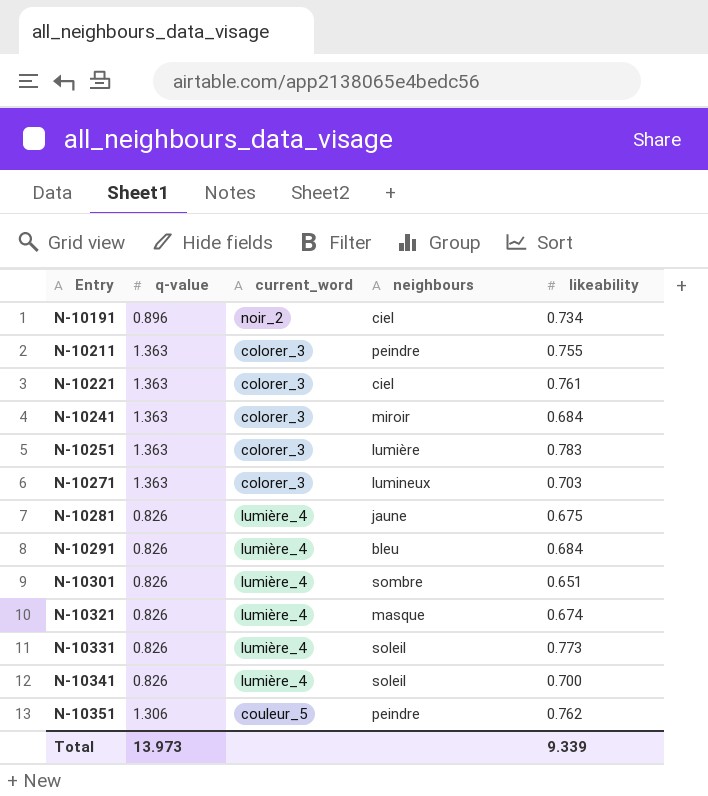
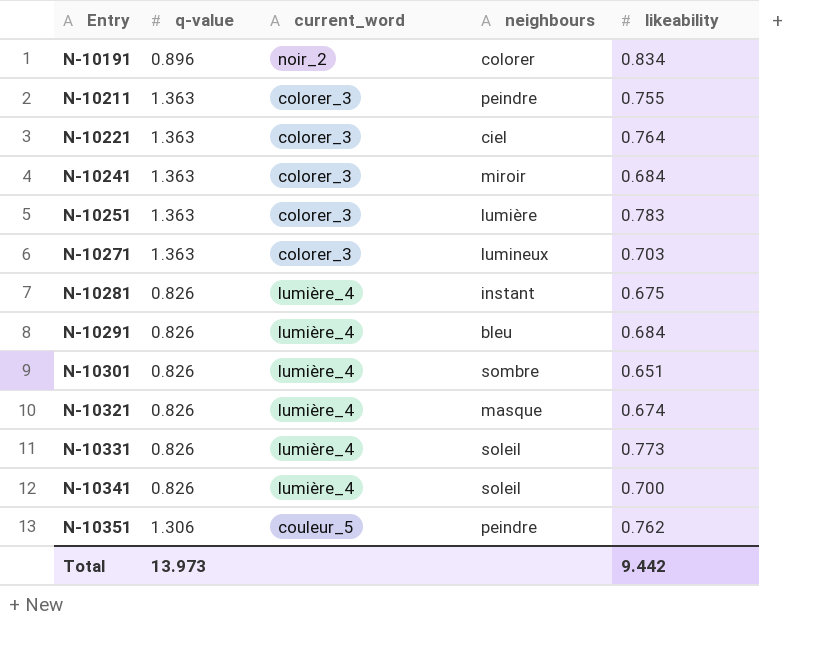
N-10191 | neighbours: ciel -> colorer
N-10191 | likeability: 0.734 -> 0.834
N-10221 | likeability: 0.761 -> 0.764
N-10281 | neighbours: jaune -> instant
Total | likeability: 9.339 -> 9.442

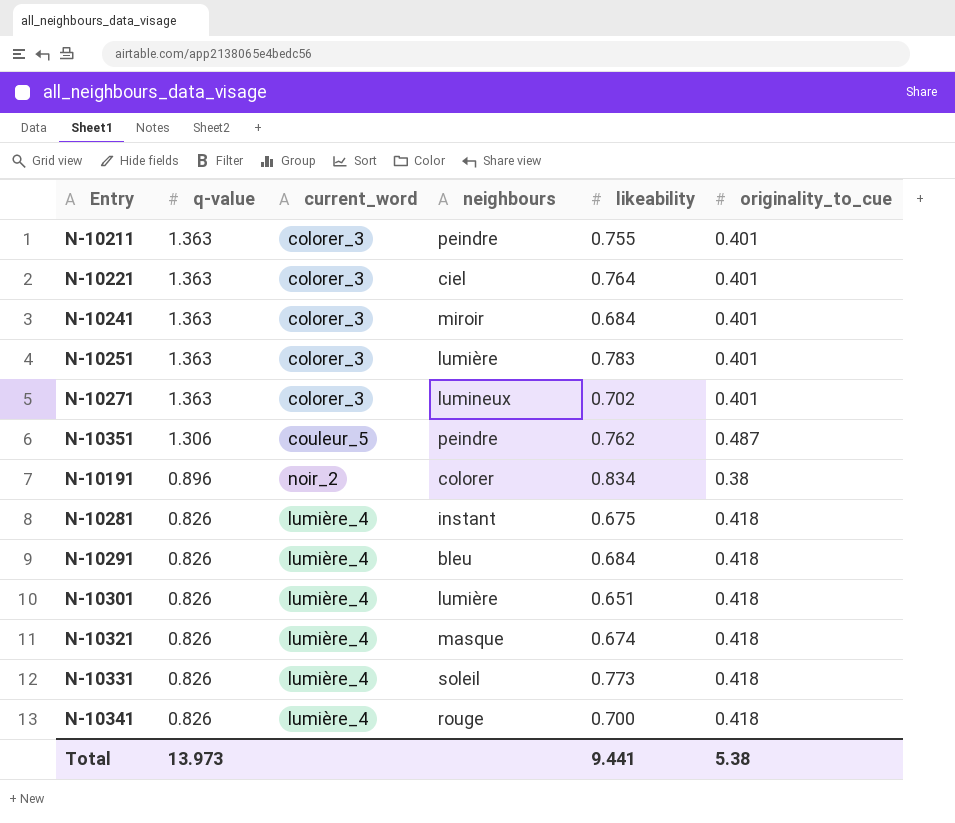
row order: Entry ascending -> q-value descending
column originality_to_cue | position: none -> 6
N-10271 | likeability: 0.703 -> 0.702
N-10301 | neighbours: sombre -> lumière
N-10341 | neighbours: soleil -> rouge
Total | likeability: 9.442 -> 9.441

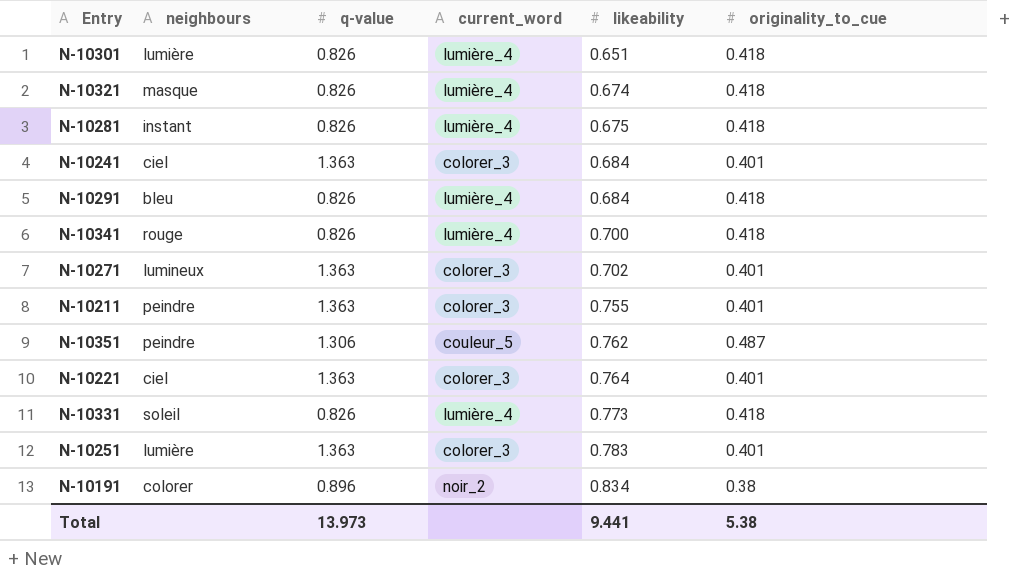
row order: q-value descending -> likeability ascending
column neighbours | position: 4 -> 2
N-10241 | neighbours: miroir -> ciel

